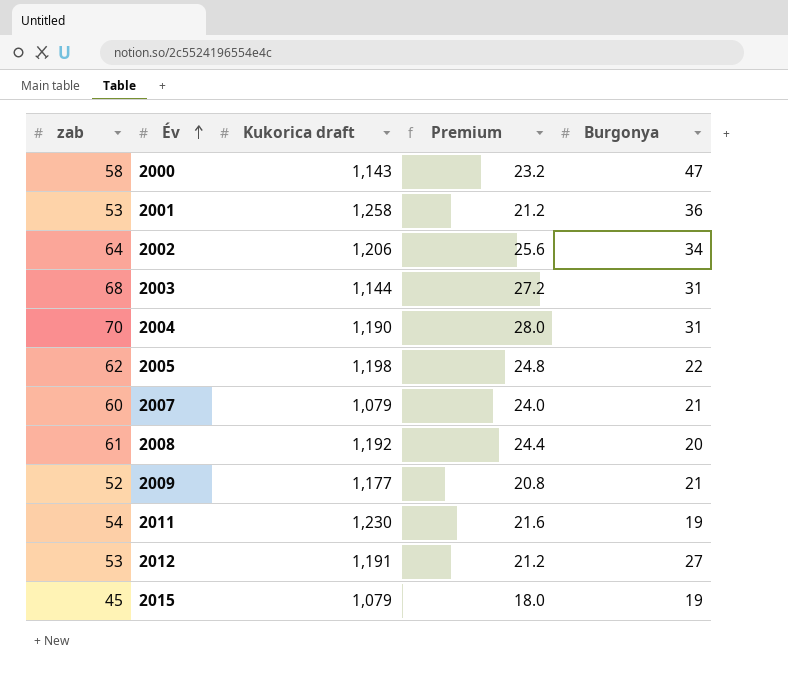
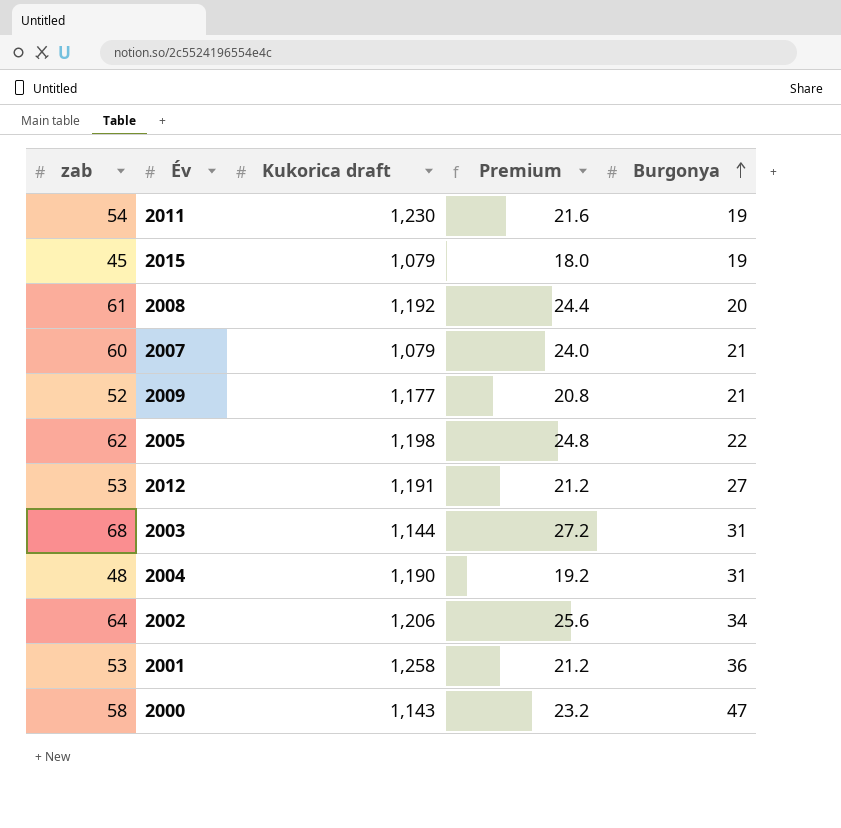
row order: Év ascending -> Burgonya ascending
2004 | zab: 70 -> 48
2004 | Premium: 28.0 -> 19.2

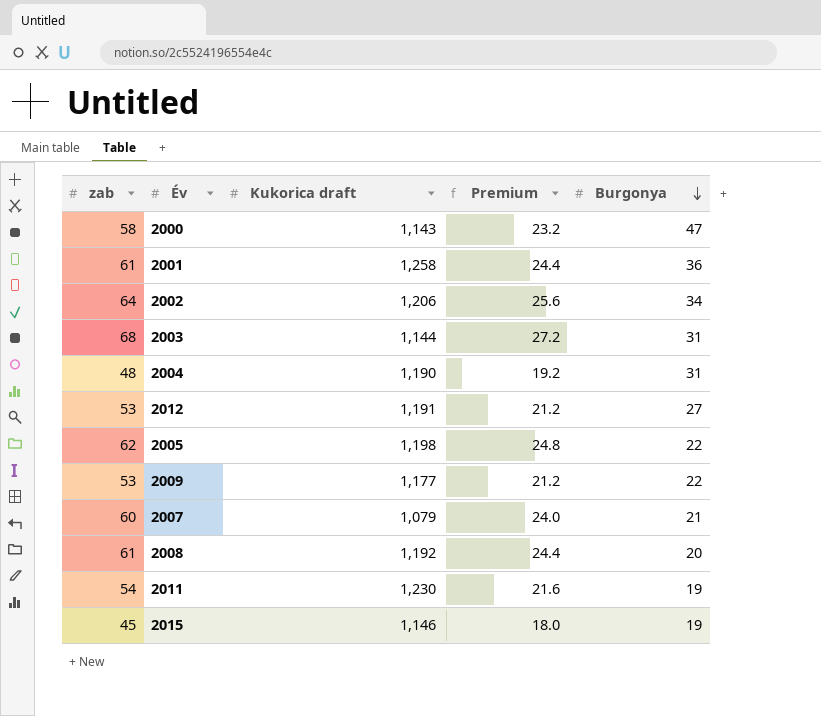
row order: Burgonya ascending -> Burgonya descending
2001 | zab: 53 -> 61
2001 | Premium: 21.2 -> 24.4
2009 | zab: 52 -> 53
2009 | Premium: 20.8 -> 21.2
2009 | Burgonya: 21 -> 22
2015 | Kukorica draft: 1,079 -> 1,146

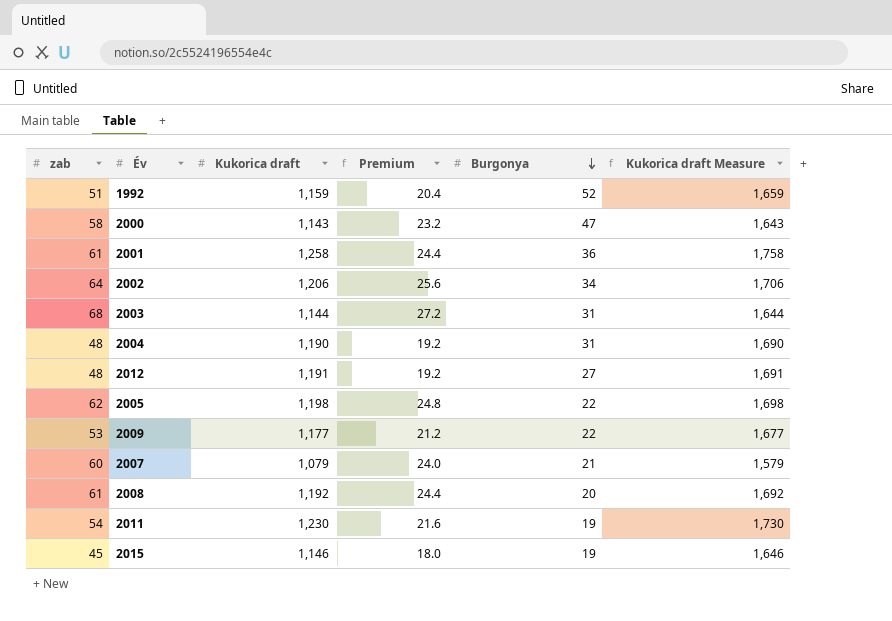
column Kukorica draft Measure | formula: none -> [Kukorica draft] + 500
row 1992: none -> 51 | 1,159 | 20.4 | 52 | 1,659
2012 | zab: 53 -> 48
2012 | Premium: 21.2 -> 19.2

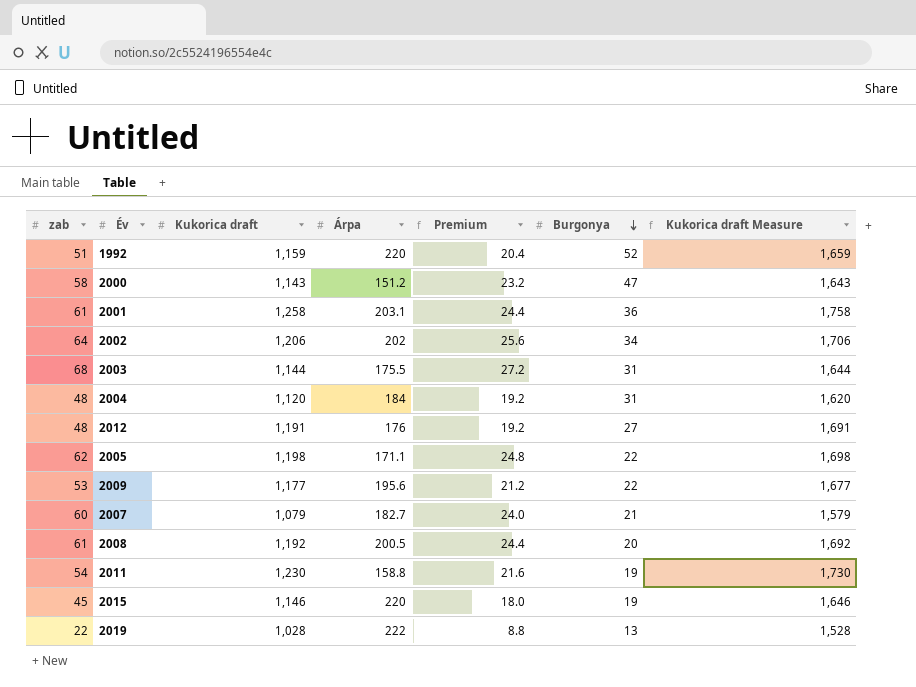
column Árpa | position: none -> 4
2004 | Kukorica draft: 1,190 -> 1,120
2004 | Kukorica draft Measure: 1,690 -> 1,620
row 2019: none -> 22 | 1,028 | 222 | 8.8 | 13 | 1,528

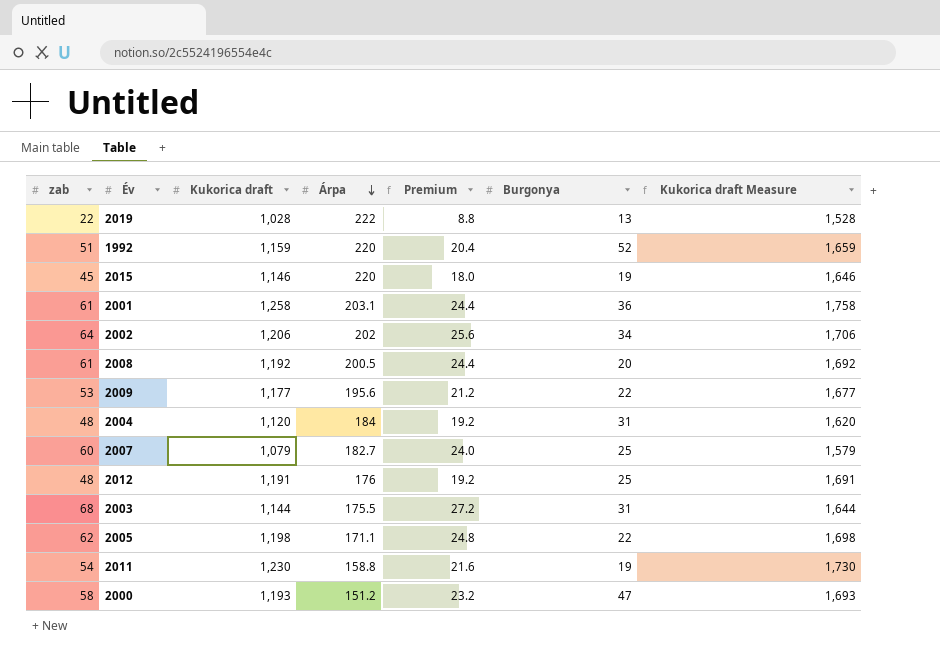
row order: Burgonya descending -> Árpa descending
2007 | Burgonya: 21 -> 25
2012 | Burgonya: 27 -> 25
2000 | Kukorica draft: 1,143 -> 1,193
2000 | Kukorica draft Measure: 1,643 -> 1,693

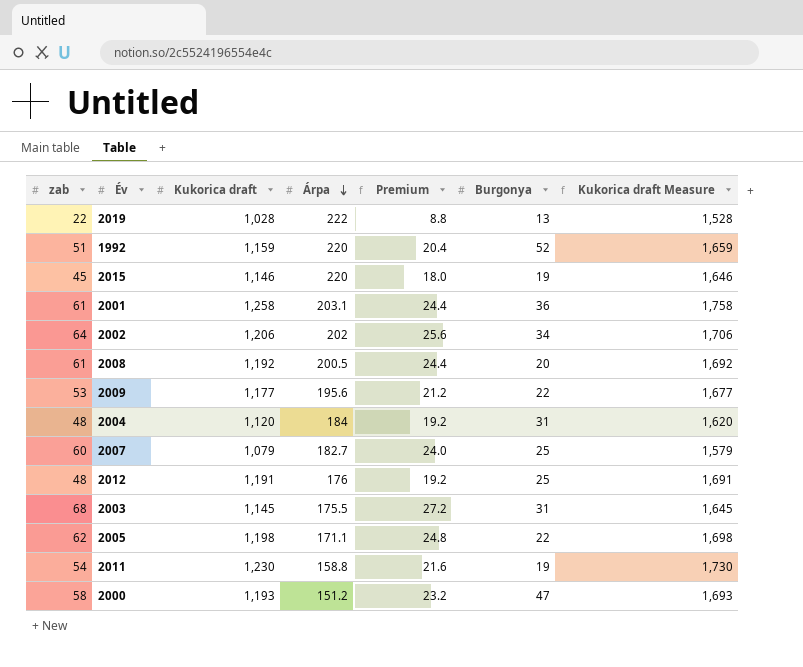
2003 | Kukorica draft: 1,144 -> 1,145
2003 | Kukorica draft Measure: 1,644 -> 1,645

